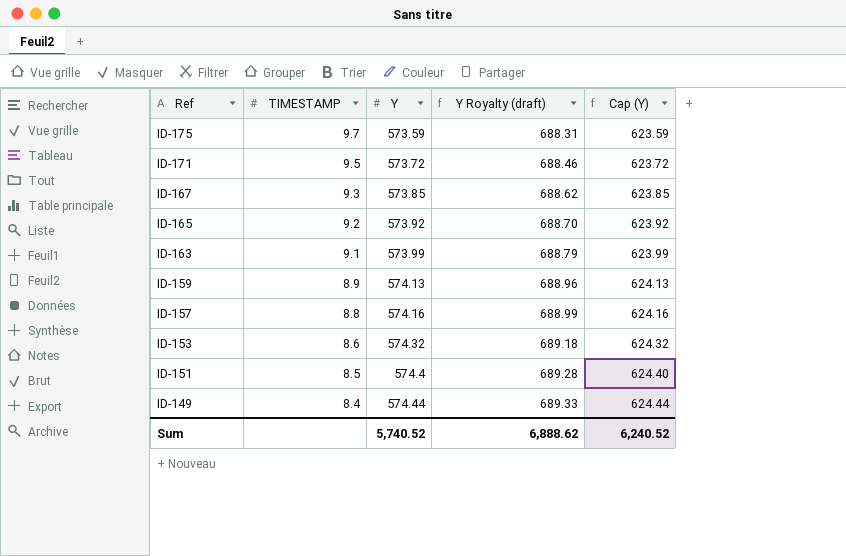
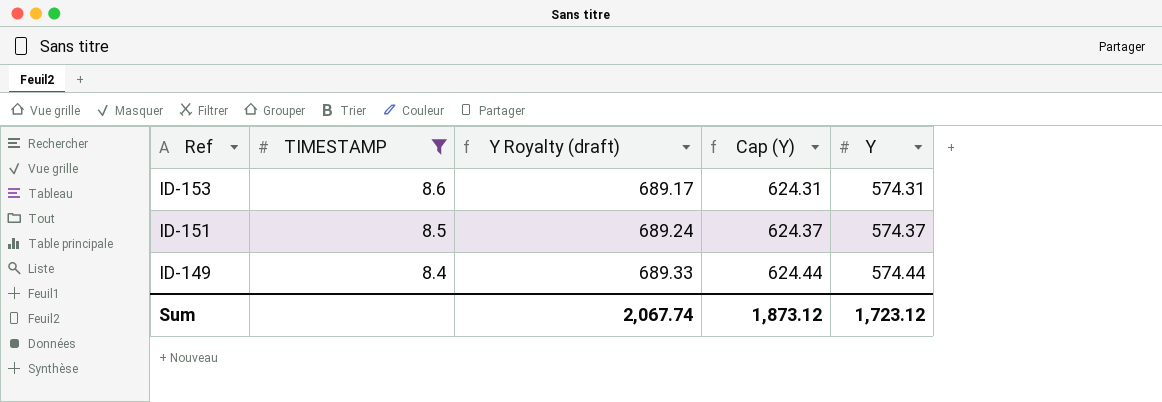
filter: none -> TIMESTAMP <= 8.6
column Y | position: 3 -> 5
ID-153 | Y Royalty (draft): 689.18 -> 689.17
ID-153 | Cap (Y): 624.32 -> 624.31
ID-153 | Y: 574.32 -> 574.31
ID-151 | Y Royalty (draft): 689.28 -> 689.24
ID-151 | Cap (Y): 624.40 -> 624.37
ID-151 | Y: 574.4 -> 574.37
Sum | Y Royalty (draft): 6,888.62 -> 2,067.74
Sum | Cap (Y): 6,240.52 -> 1,873.12
Sum | Y: 5,740.52 -> 1,723.12

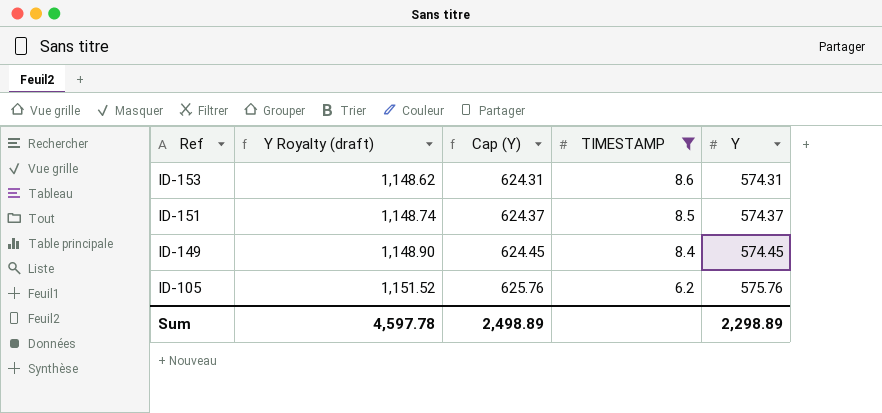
column Y Royalty (draft) | formula: [Y] * 1.2 -> [Y] * 2
column TIMESTAMP | position: 2 -> 4
ID-149 | Cap (Y): 624.44 -> 624.45
ID-149 | Y: 574.44 -> 574.45
row ID-105: none -> 1,151.52 | 625.76 | 6.2 | 575.76
Sum | Y Royalty (draft): 2,067.74 -> 4,597.78
Sum | Cap (Y): 1,873.12 -> 2,498.89
Sum | Y: 1,723.12 -> 2,298.89

